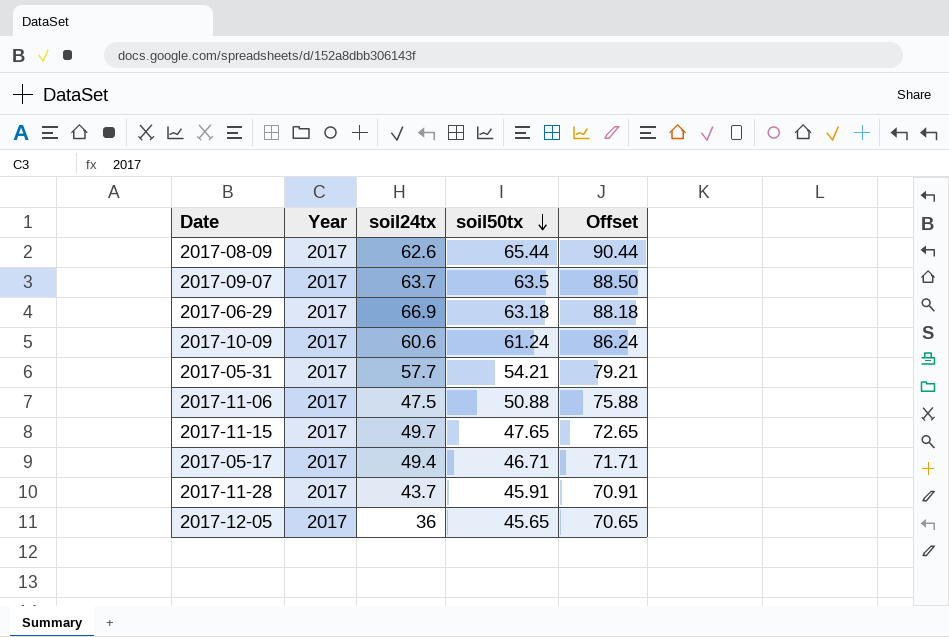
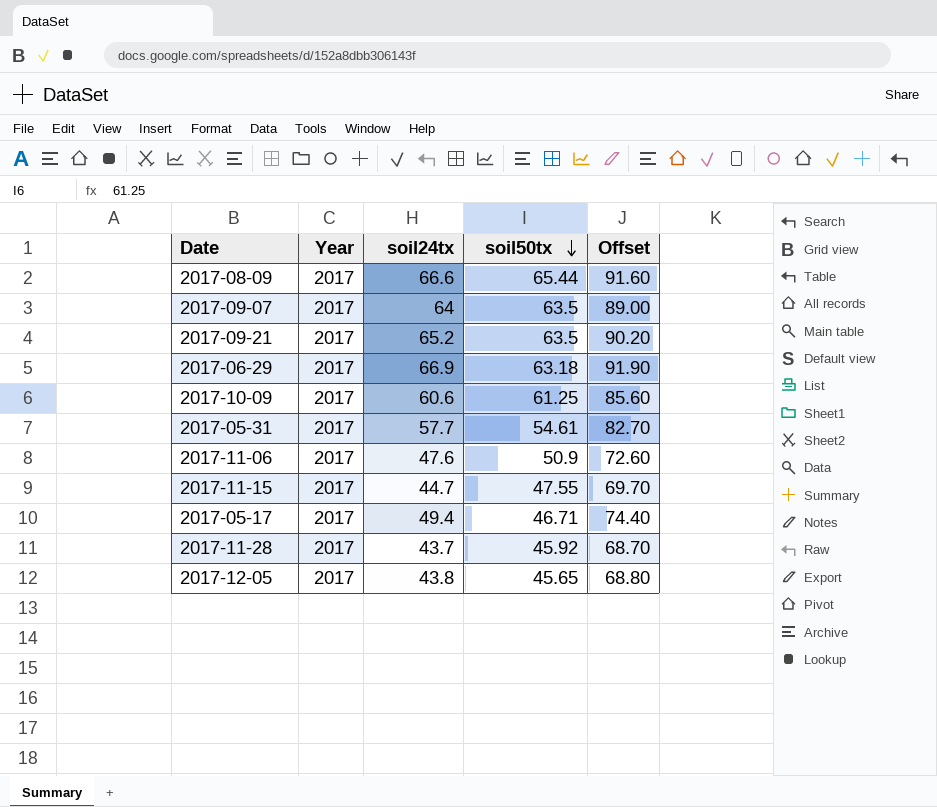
column Offset | formula: [soil50tx] + 25 -> [soil24tx] + 25
2017-08-09 | soil24tx: 62.6 -> 66.6
2017-09-07 | soil24tx: 63.7 -> 64
row 2017-09-21: none -> 2017 | 65.2 | 63.5 | 90.20
2017-10-09 | soil50tx: 61.24 -> 61.25
2017-05-31 | soil50tx: 54.21 -> 54.61
2017-11-06 | soil24tx: 47.5 -> 47.6
2017-11-06 | soil50tx: 50.88 -> 50.9
2017-11-15 | soil24tx: 49.7 -> 44.7
2017-11-15 | soil50tx: 47.65 -> 47.55
2017-11-28 | soil50tx: 45.91 -> 45.92
2017-12-05 | soil24tx: 36 -> 43.8

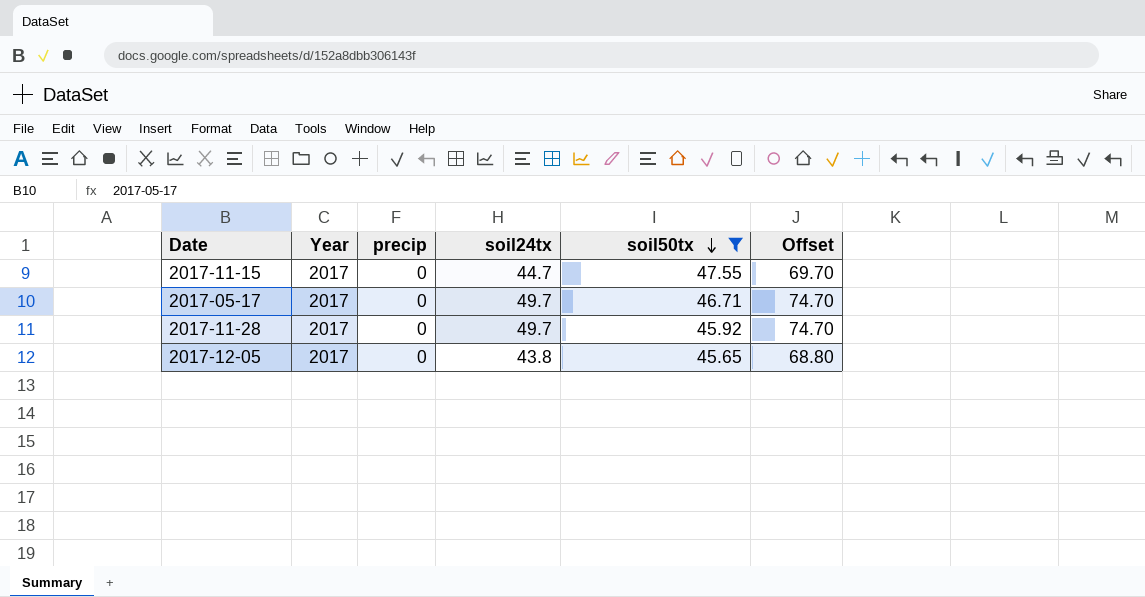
filter: none -> soil50tx <= 47.55
column precip | position: none -> 3
2017-05-17 | soil24tx: 49.4 -> 49.7
2017-05-17 | Offset: 74.40 -> 74.70
2017-11-28 | soil24tx: 43.7 -> 49.7
2017-11-28 | Offset: 68.70 -> 74.70

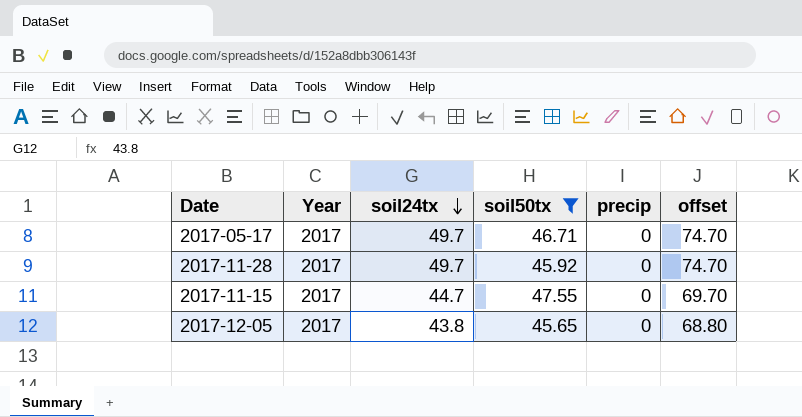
row order: soil50tx descending -> soil24tx descending
column precip | position: 3 -> 5
column name: Offset -> offset

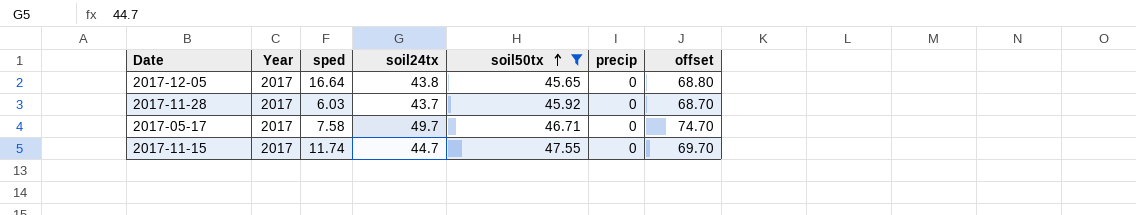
row order: soil24tx descending -> soil50tx ascending
column sped | position: none -> 3
2017-11-28 | soil24tx: 49.7 -> 43.7
2017-11-28 | offset: 74.70 -> 68.70

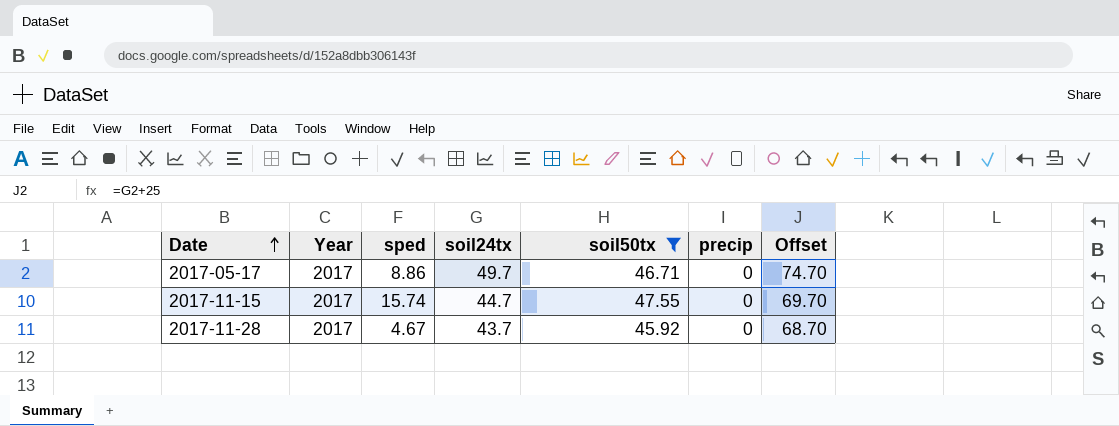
row order: soil50tx ascending -> Date ascending
column name: offset -> Offset
row 2017-12-05: 2017 | 16.64 | 43.8 | 45.65 | 0 | 68.80 -> none
2017-05-17 | sped: 7.58 -> 8.86
2017-11-15 | sped: 11.74 -> 15.74
2017-11-28 | sped: 6.03 -> 4.67

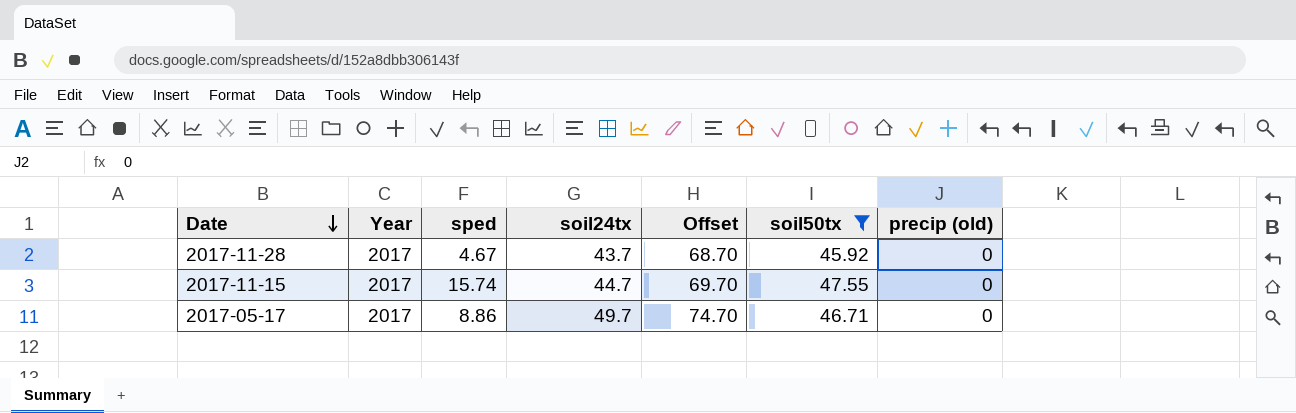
row order: Date ascending -> Date descending
column Offset | position: 7 -> 5
column name: precip -> precip (old)

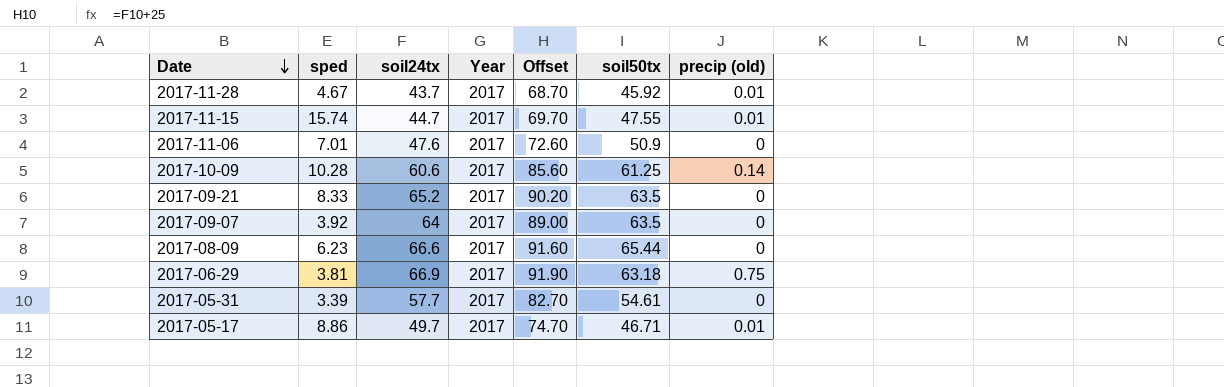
filter: soil50tx <= 47.55 -> none
column Year | position: 2 -> 4
2017-11-28 | precip (old): 0 -> 0.01
2017-11-15 | precip (old): 0 -> 0.01
2017-05-17 | precip (old): 0 -> 0.01

